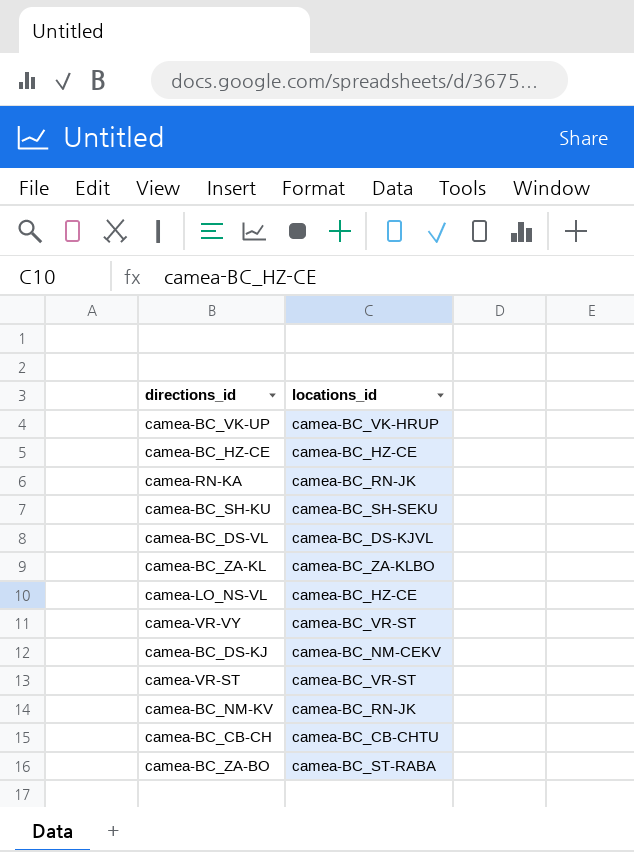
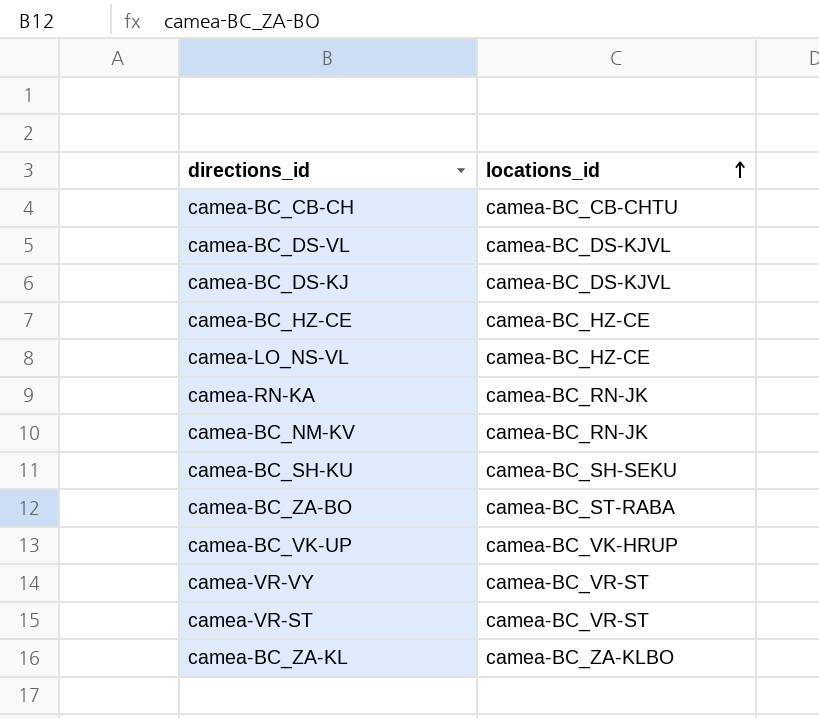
row order: none -> locations_id ascending
camea-BC_DS-KJ | locations_id: camea-BC_NM-CEKV -> camea-BC_DS-KJVL

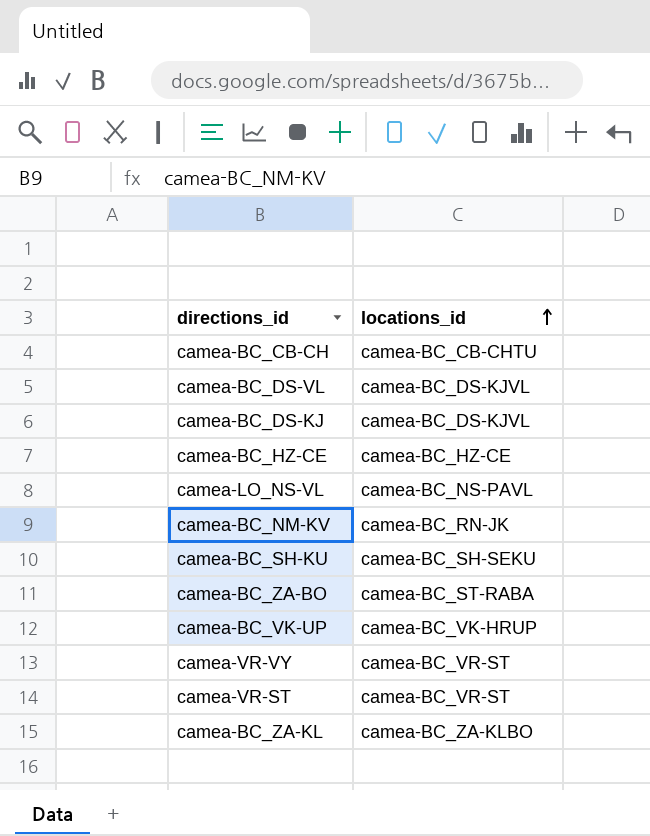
row camea-RN-KA: camea-BC_RN-JK -> none
camea-LO_NS-VL | locations_id: camea-BC_HZ-CE -> camea-BC_NS-PAVL

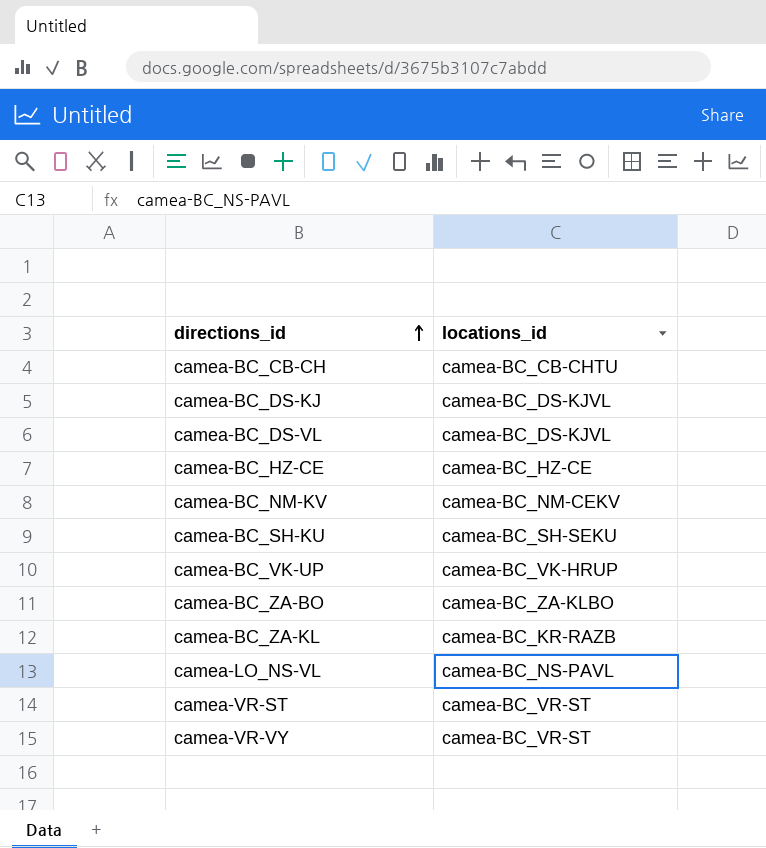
row order: locations_id ascending -> directions_id ascending
camea-BC_NM-KV | locations_id: camea-BC_RN-JK -> camea-BC_NM-CEKV
camea-BC_ZA-BO | locations_id: camea-BC_ST-RABA -> camea-BC_ZA-KLBO
camea-BC_ZA-KL | locations_id: camea-BC_ZA-KLBO -> camea-BC_KR-RAZB

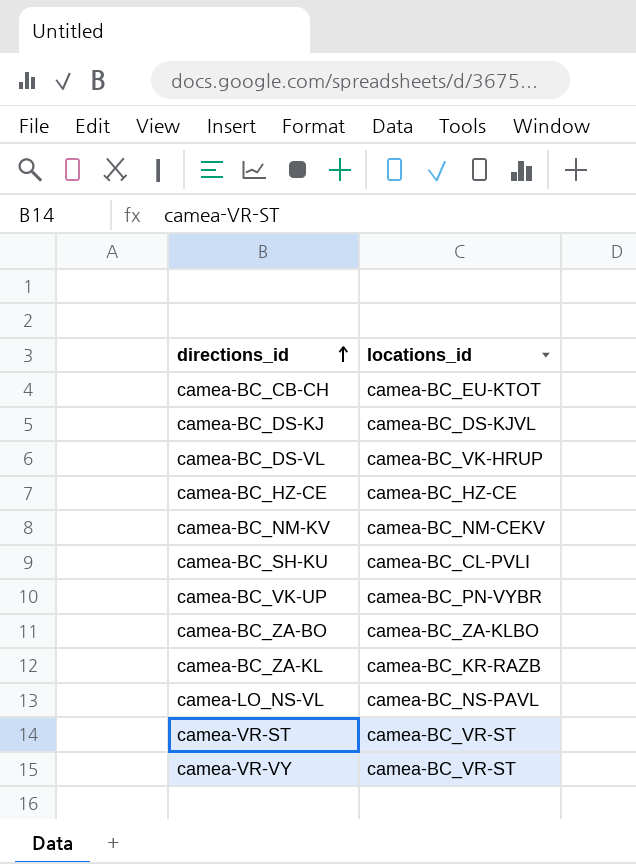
camea-BC_CB-CH | locations_id: camea-BC_CB-CHTU -> camea-BC_EU-KTOT
camea-BC_DS-VL | locations_id: camea-BC_DS-KJVL -> camea-BC_VK-HRUP
camea-BC_SH-KU | locations_id: camea-BC_SH-SEKU -> camea-BC_CL-PVLI
camea-BC_VK-UP | locations_id: camea-BC_VK-HRUP -> camea-BC_PN-VYBR

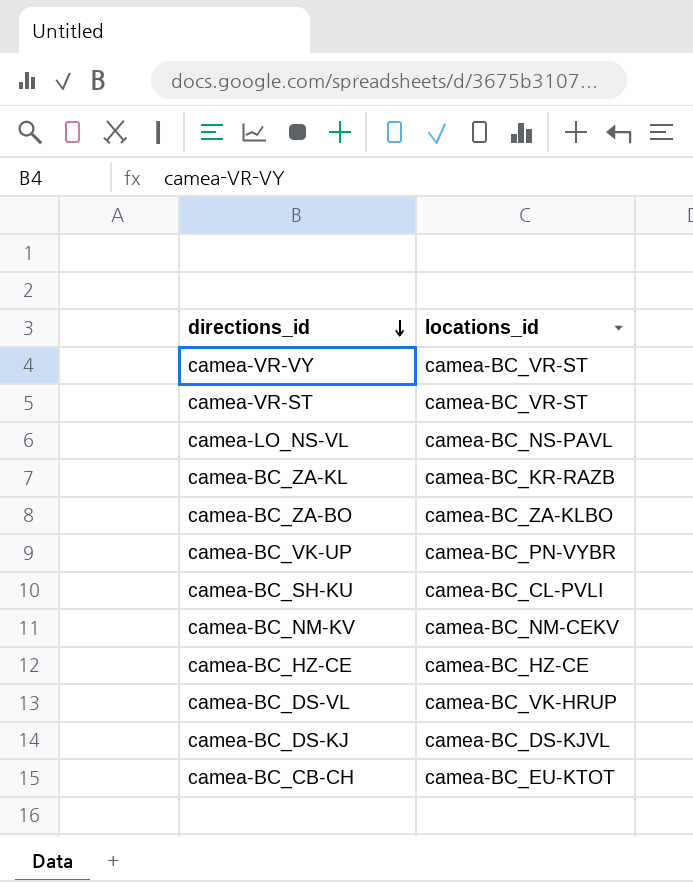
row order: directions_id ascending -> directions_id descending

